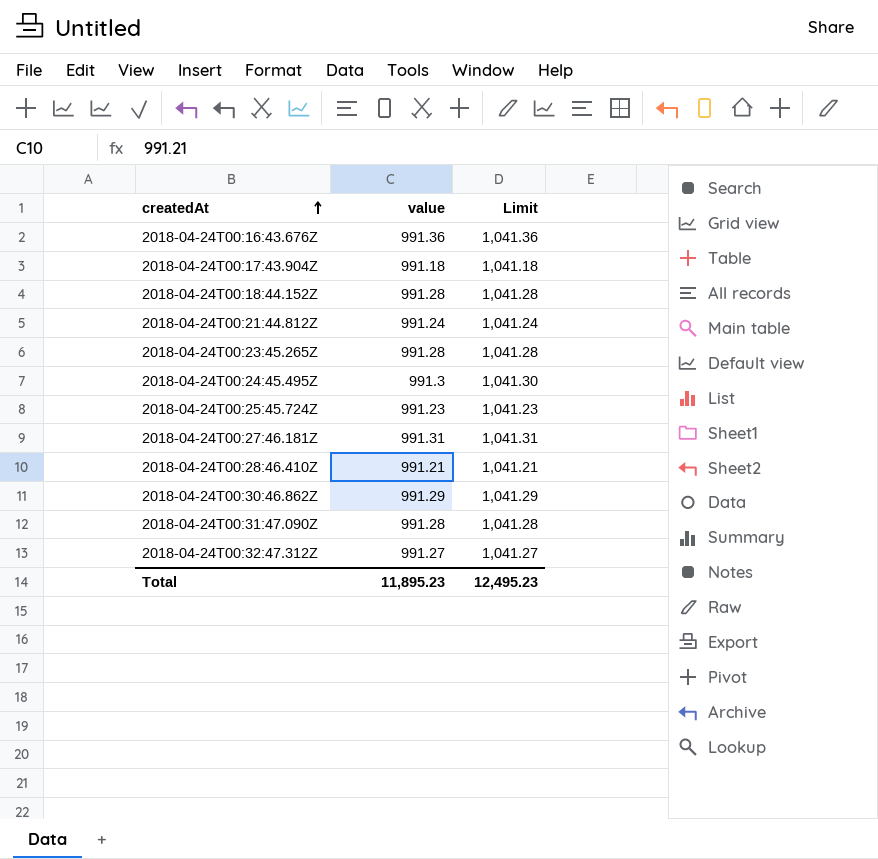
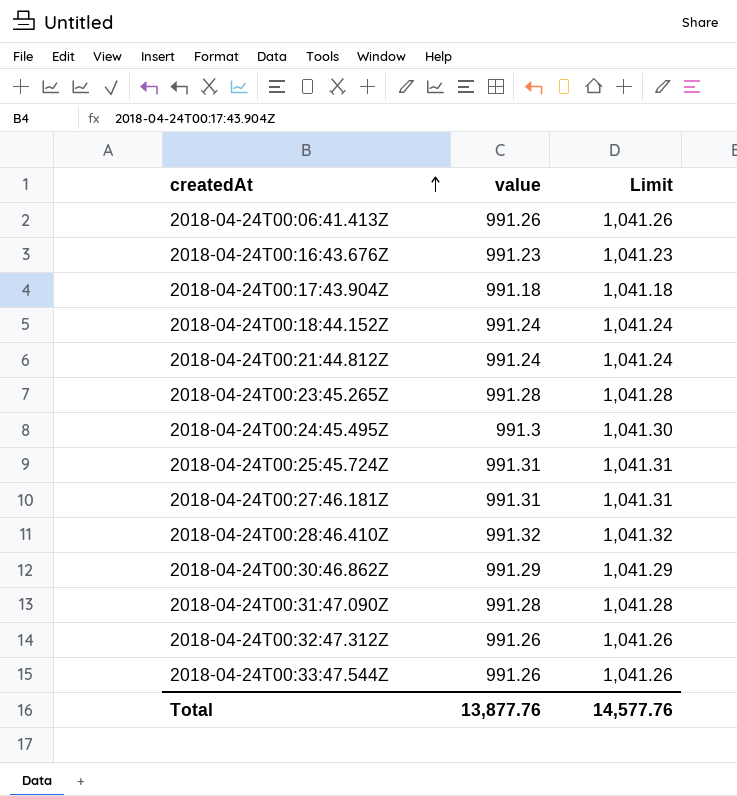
row 2018-04-24T00:06:41.413Z: none -> 991.26 | 1,041.26
2018-04-24T00:16:43.676Z | value: 991.36 -> 991.23
2018-04-24T00:16:43.676Z | Limit: 1,041.36 -> 1,041.23
2018-04-24T00:18:44.152Z | value: 991.28 -> 991.24
2018-04-24T00:18:44.152Z | Limit: 1,041.28 -> 1,041.24
2018-04-24T00:25:45.724Z | value: 991.23 -> 991.31
2018-04-24T00:25:45.724Z | Limit: 1,041.23 -> 1,041.31
2018-04-24T00:28:46.410Z | value: 991.21 -> 991.32
2018-04-24T00:28:46.410Z | Limit: 1,041.21 -> 1,041.32
2018-04-24T00:32:47.312Z | value: 991.27 -> 991.26
2018-04-24T00:32:47.312Z | Limit: 1,041.27 -> 1,041.26
row 2018-04-24T00:33:47.544Z: none -> 991.26 | 1,041.26
Total | value: 11,895.23 -> 13,877.76
Total | Limit: 12,495.23 -> 14,577.76

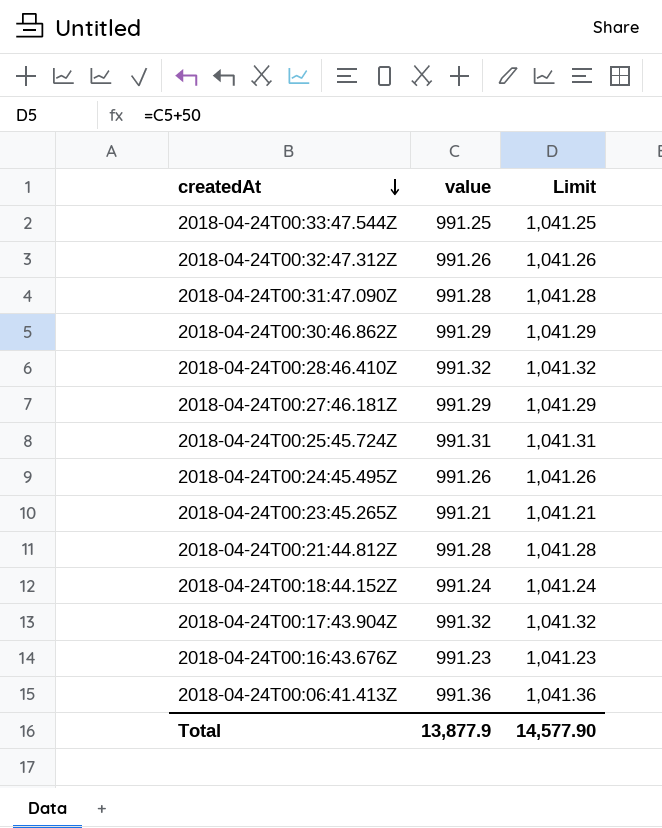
row order: createdAt ascending -> createdAt descending
2018-04-24T00:33:47.544Z | value: 991.26 -> 991.25
2018-04-24T00:33:47.544Z | Limit: 1,041.26 -> 1,041.25
2018-04-24T00:27:46.181Z | value: 991.31 -> 991.29
2018-04-24T00:27:46.181Z | Limit: 1,041.31 -> 1,041.29
2018-04-24T00:24:45.495Z | value: 991.3 -> 991.26
2018-04-24T00:24:45.495Z | Limit: 1,041.30 -> 1,041.26
2018-04-24T00:23:45.265Z | value: 991.28 -> 991.21
2018-04-24T00:23:45.265Z | Limit: 1,041.28 -> 1,041.21
2018-04-24T00:21:44.812Z | value: 991.24 -> 991.28
2018-04-24T00:21:44.812Z | Limit: 1,041.24 -> 1,041.28
2018-04-24T00:17:43.904Z | value: 991.18 -> 991.32
2018-04-24T00:17:43.904Z | Limit: 1,041.18 -> 1,041.32
2018-04-24T00:06:41.413Z | value: 991.26 -> 991.36
2018-04-24T00:06:41.413Z | Limit: 1,041.26 -> 1,041.36
Total | value: 13,877.76 -> 13,877.9
Total | Limit: 14,577.76 -> 14,577.90

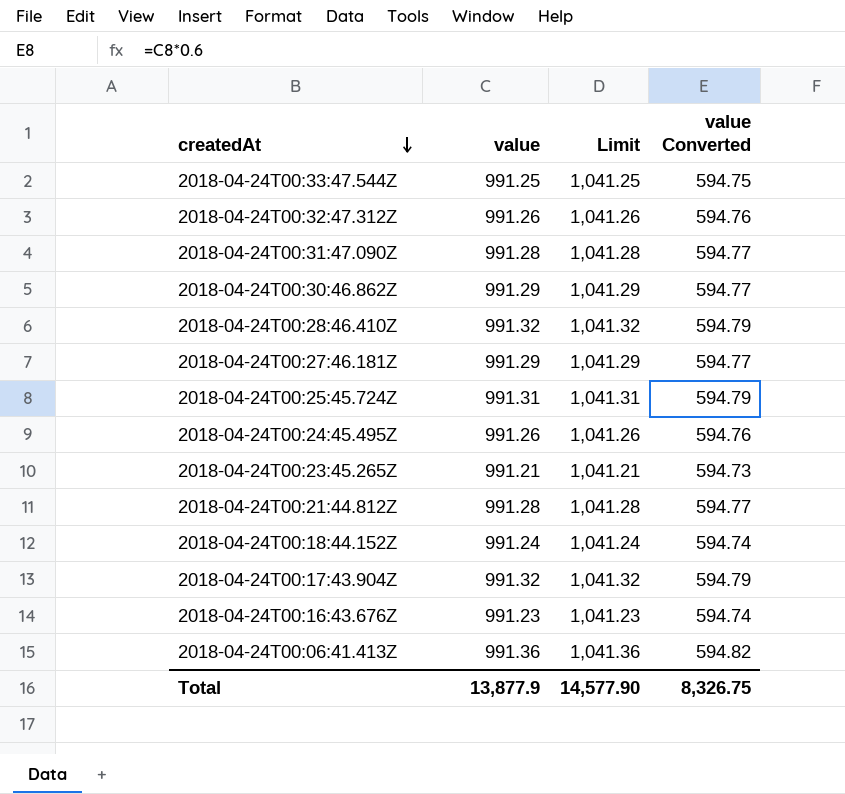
column value Converted | formula: none -> [value] * 0.6

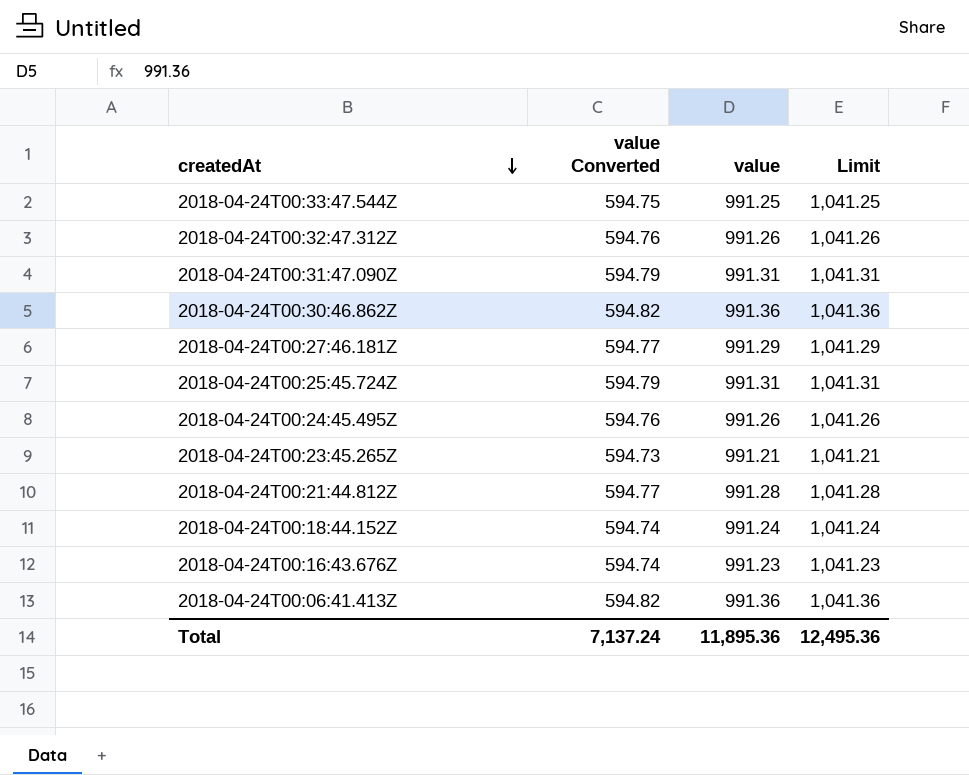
column value Converted | position: 4 -> 2
row 2018-04-24T00:28:46.410Z: 991.32 | 1,041.32 | 594.79 -> none
row 2018-04-24T00:17:43.904Z: 991.32 | 1,041.32 | 594.79 -> none
2018-04-24T00:31:47.090Z | value Converted: 594.77 -> 594.79
2018-04-24T00:31:47.090Z | value: 991.28 -> 991.31
2018-04-24T00:31:47.090Z | Limit: 1,041.28 -> 1,041.31
2018-04-24T00:30:46.862Z | value Converted: 594.77 -> 594.82
2018-04-24T00:30:46.862Z | value: 991.29 -> 991.36
2018-04-24T00:30:46.862Z | Limit: 1,041.29 -> 1,041.36
Total | value Converted: 8,326.75 -> 7,137.24
Total | value: 13,877.9 -> 11,895.36
Total | Limit: 14,577.90 -> 12,495.36

